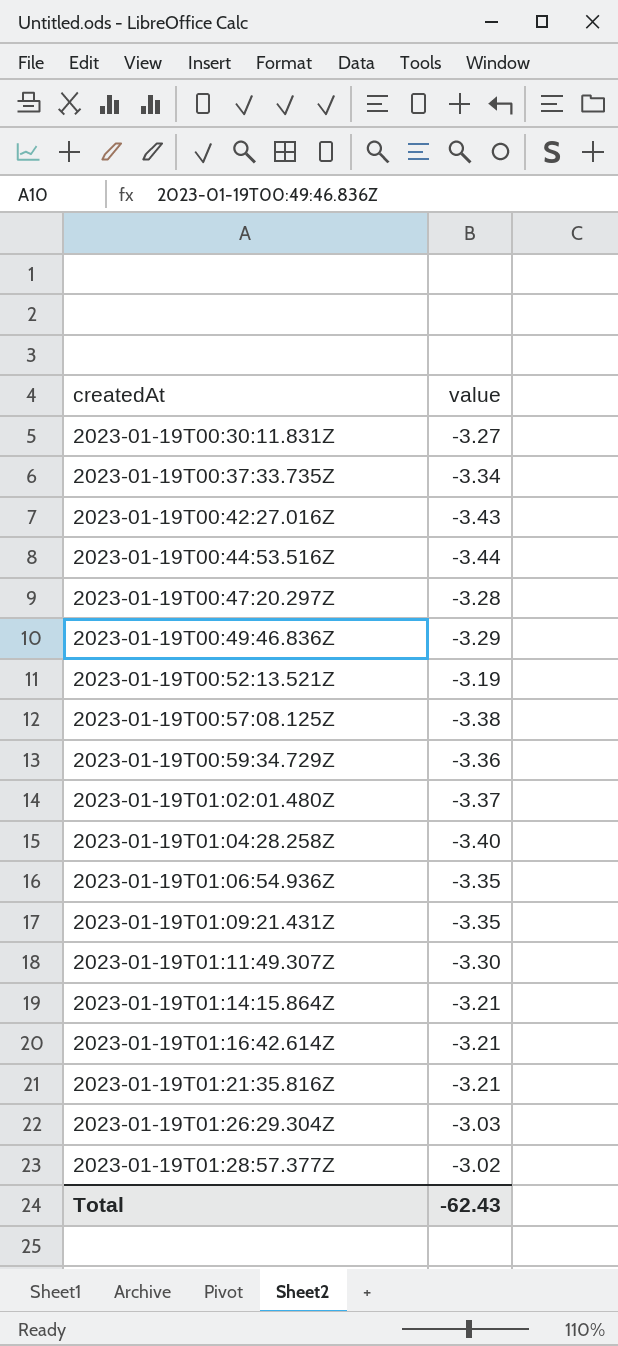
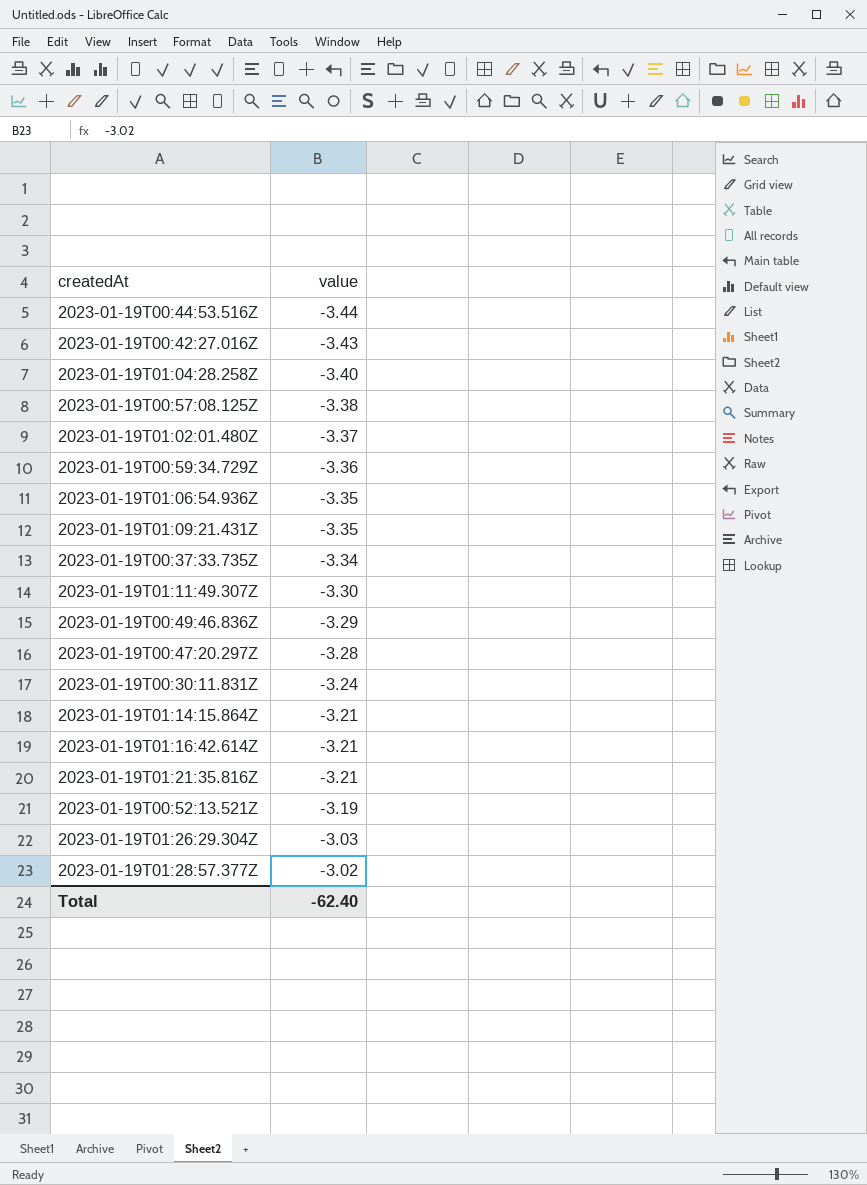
row order: createdAt ascending -> value ascending
2023-01-19T00:30:11.831Z | value: -3.27 -> -3.24
Total | value: -62.43 -> -62.40

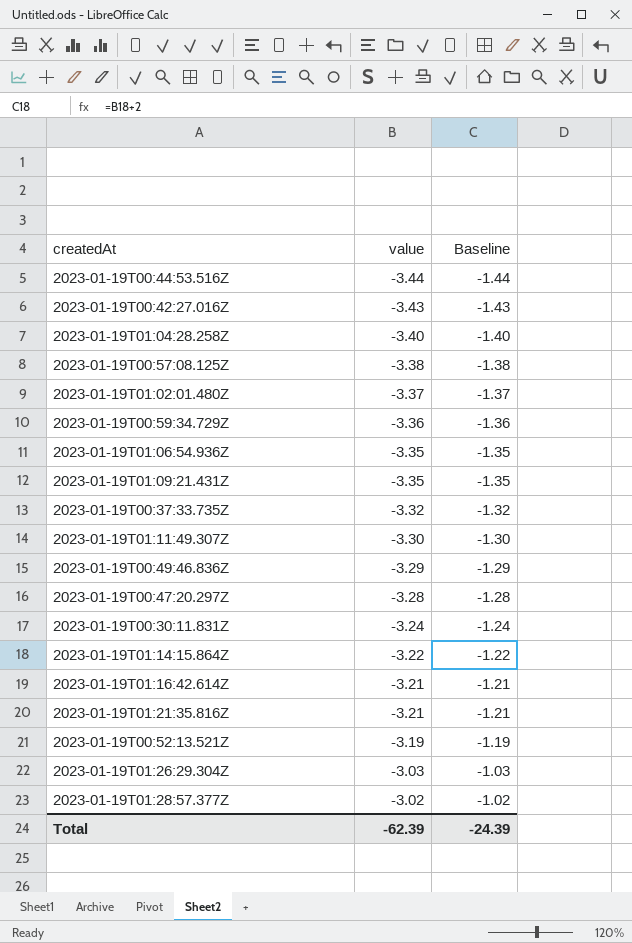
column Baseline | formula: none -> [value] + 2
2023-01-19T00:37:33.735Z | value: -3.34 -> -3.32
2023-01-19T01:14:15.864Z | value: -3.21 -> -3.22
Total | value: -62.40 -> -62.39

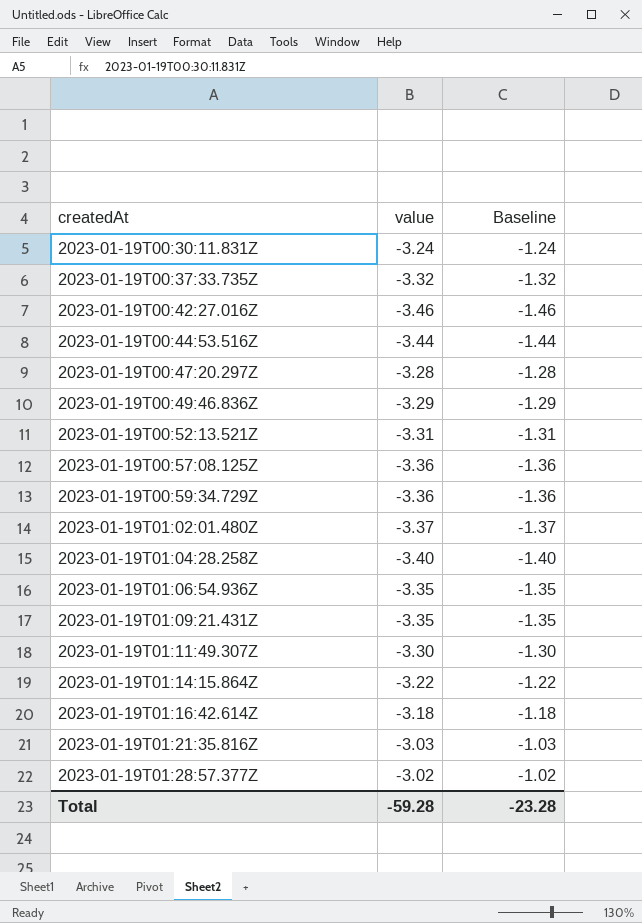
row order: value ascending -> createdAt ascending
row 2023-01-19T01:26:29.304Z: -3.03 | -1.03 -> none
2023-01-19T00:42:27.016Z | value: -3.43 -> -3.46
2023-01-19T00:42:27.016Z | Baseline: -1.43 -> -1.46
2023-01-19T00:52:13.521Z | value: -3.19 -> -3.31
2023-01-19T00:52:13.521Z | Baseline: -1.19 -> -1.31
2023-01-19T00:57:08.125Z | value: -3.38 -> -3.36
2023-01-19T00:57:08.125Z | Baseline: -1.38 -> -1.36
2023-01-19T01:16:42.614Z | value: -3.21 -> -3.18
2023-01-19T01:16:42.614Z | Baseline: -1.21 -> -1.18
2023-01-19T01:21:35.816Z | value: -3.21 -> -3.03
2023-01-19T01:21:35.816Z | Baseline: -1.21 -> -1.03
Total | value: -62.39 -> -59.28
Total | Baseline: -24.39 -> -23.28

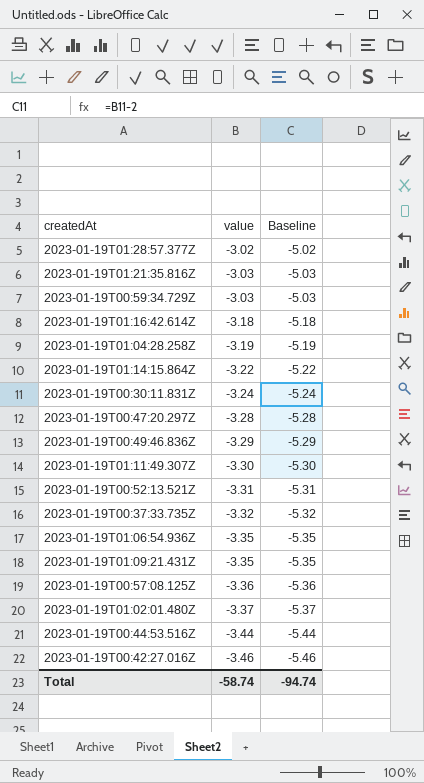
row order: createdAt ascending -> value descending
column Baseline | formula: [value] + 2 -> [value] - 2
2023-01-19T00:59:34.729Z | value: -3.36 -> -3.03
2023-01-19T01:04:28.258Z | value: -3.40 -> -3.19
Total | value: -59.28 -> -58.74
Total | Baseline: -23.28 -> -94.74

